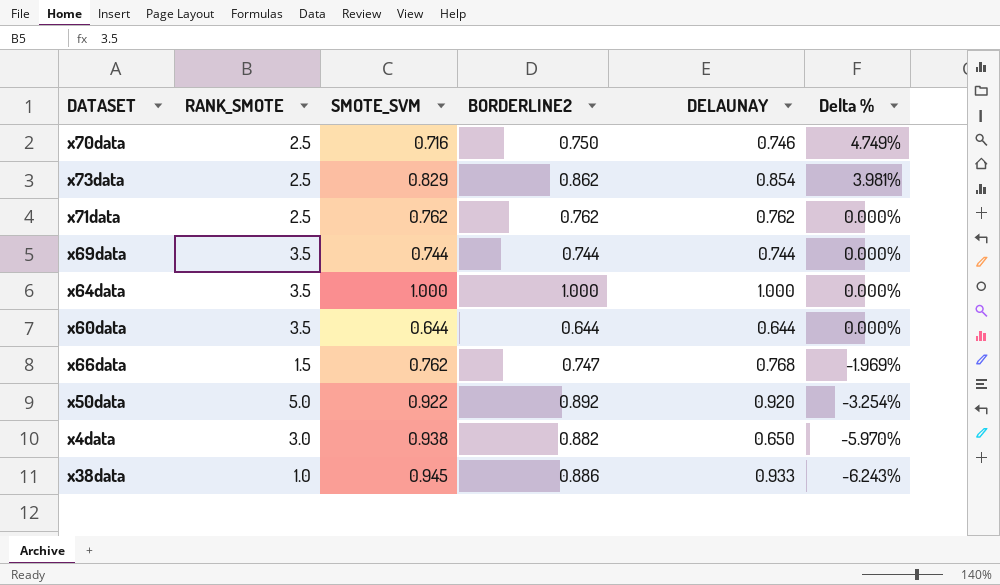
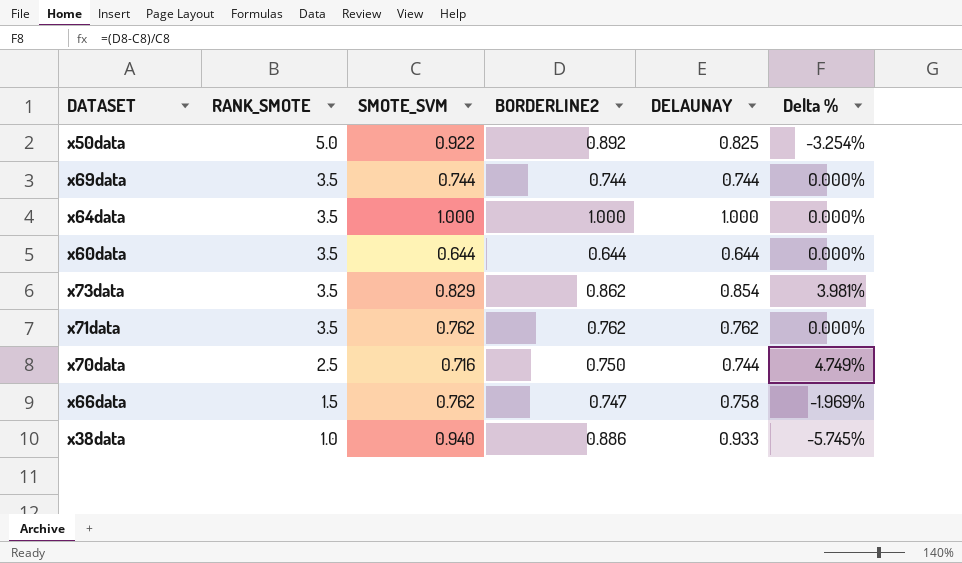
row order: Delta % descending -> RANK_SMOTE descending
row x4data: 3.0 | 0.938 | 0.882 | 0.650 | -5.970% -> none
x50data | DELAUNAY: 0.920 -> 0.825
x73data | RANK_SMOTE: 2.5 -> 3.5
x71data | RANK_SMOTE: 2.5 -> 3.5
x70data | DELAUNAY: 0.746 -> 0.744
x66data | DELAUNAY: 0.768 -> 0.758
x38data | SMOTE_SVM: 0.945 -> 0.940
x38data | Delta %: -6.243% -> -5.745%

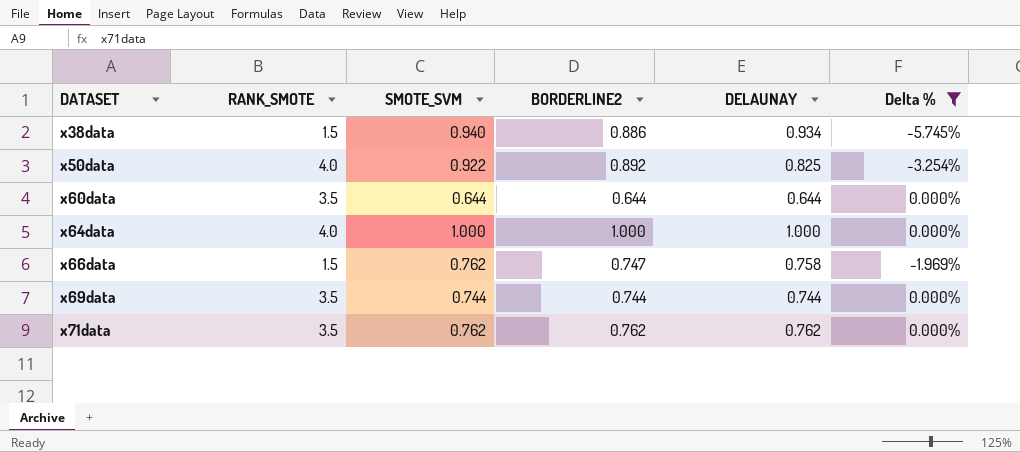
filter: none -> Delta % <= 0.000%
row order: RANK_SMOTE descending -> DATASET ascending
x38data | RANK_SMOTE: 1.0 -> 1.5
x38data | DELAUNAY: 0.933 -> 0.934
x50data | RANK_SMOTE: 5.0 -> 4.0
x64data | RANK_SMOTE: 3.5 -> 4.0

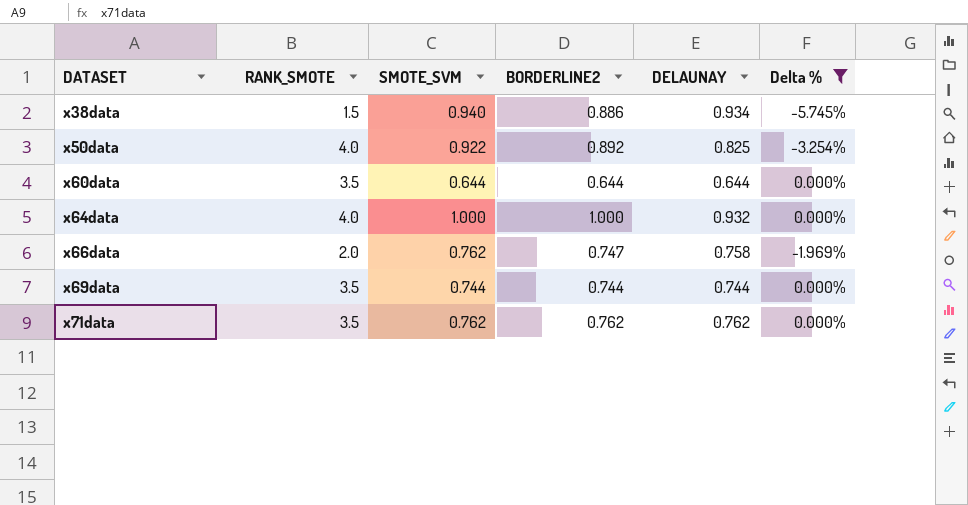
x64data | DELAUNAY: 1.000 -> 0.932
x66data | RANK_SMOTE: 1.5 -> 2.0

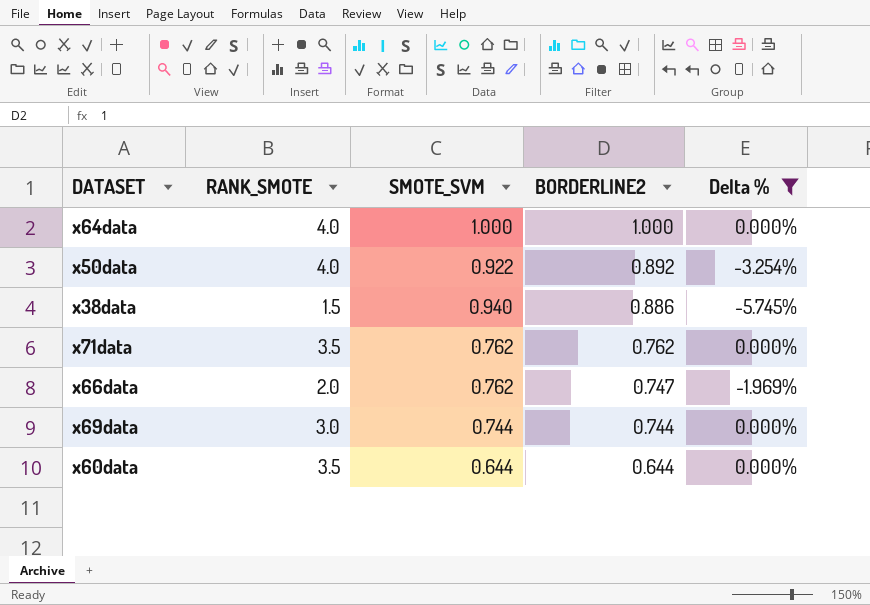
row order: DATASET ascending -> BORDERLINE2 descending
column DELAUNAY | position: 5 -> none
x69data | RANK_SMOTE: 3.5 -> 3.0

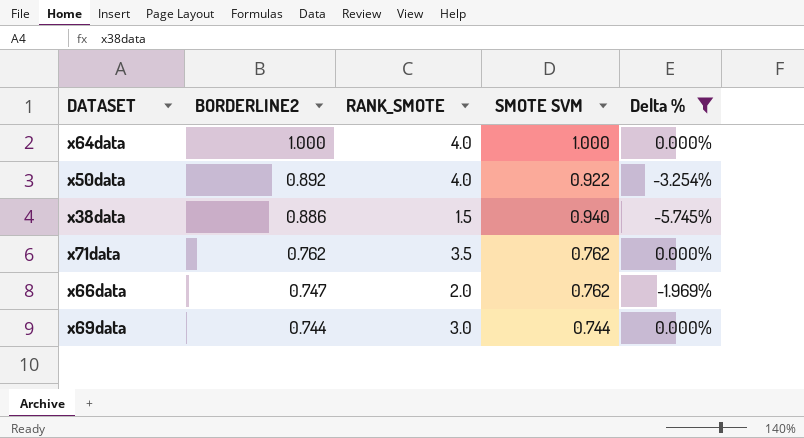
column BORDERLINE2 | position: 4 -> 2
column name: SMOTE_SVM -> SMOTE SVM
row x60data: 3.5 | 0.644 | 0.644 | 0.000% -> none

